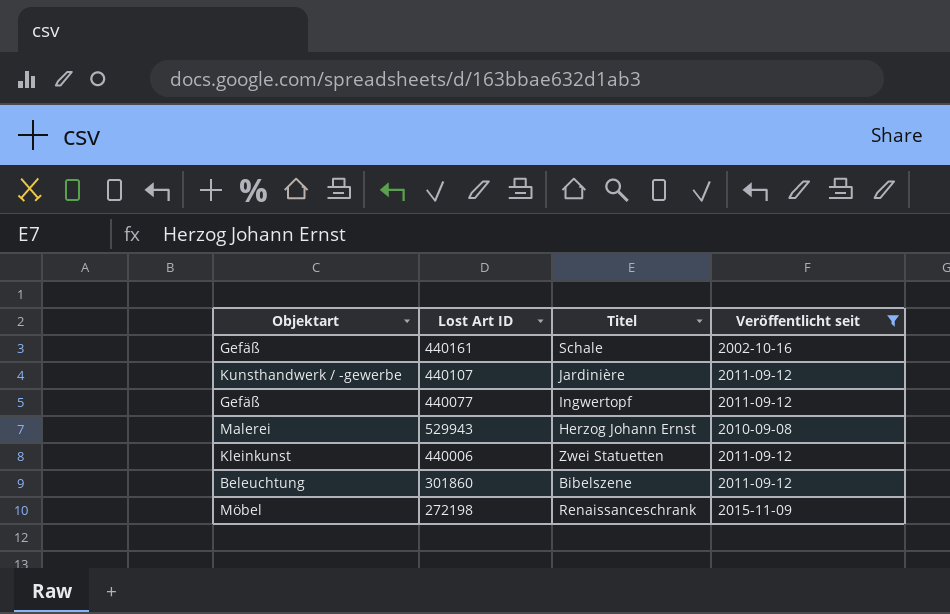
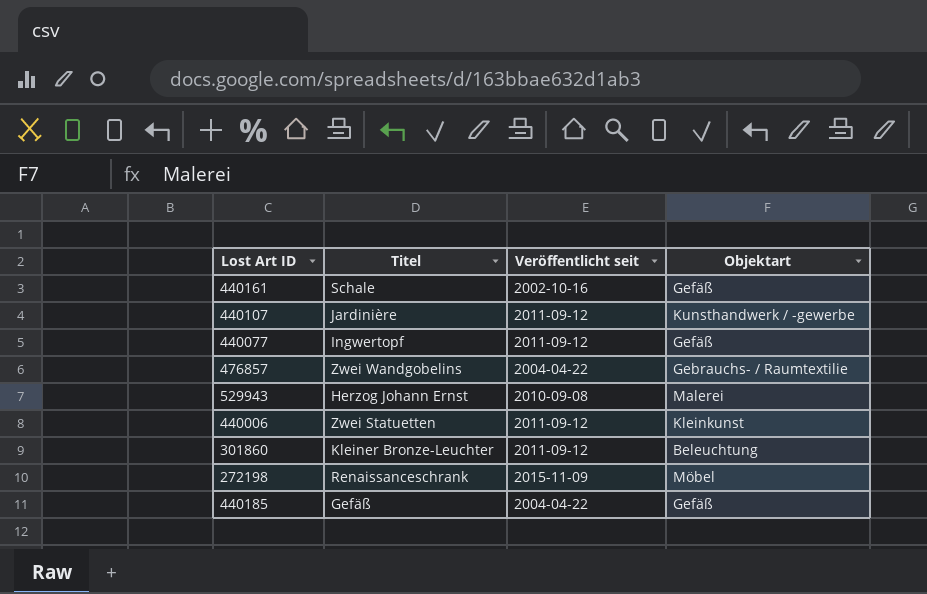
filter: Veröffentlicht seit != 2004-04-22 -> none
column Objektart | position: 1 -> 4
301860 | Titel: Bibelszene -> Kleiner Bronze-Leuchter

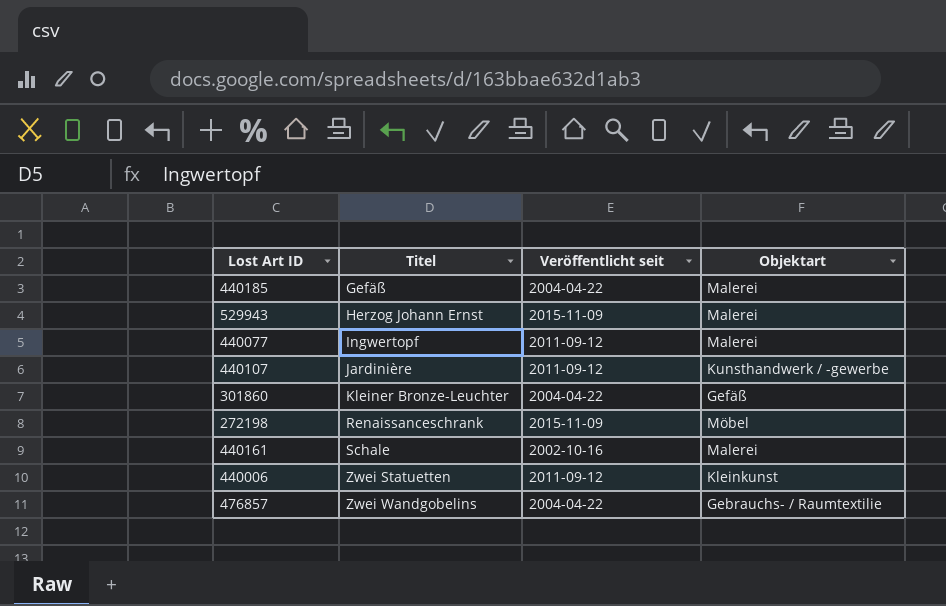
row order: none -> Titel ascending
440185 | Objektart: Gefäß -> Malerei
529943 | Veröffentlicht seit: 2010-09-08 -> 2015-11-09
440077 | Objektart: Gefäß -> Malerei
301860 | Veröffentlicht seit: 2011-09-12 -> 2004-04-22
301860 | Objektart: Beleuchtung -> Gefäß
440161 | Objektart: Gefäß -> Malerei

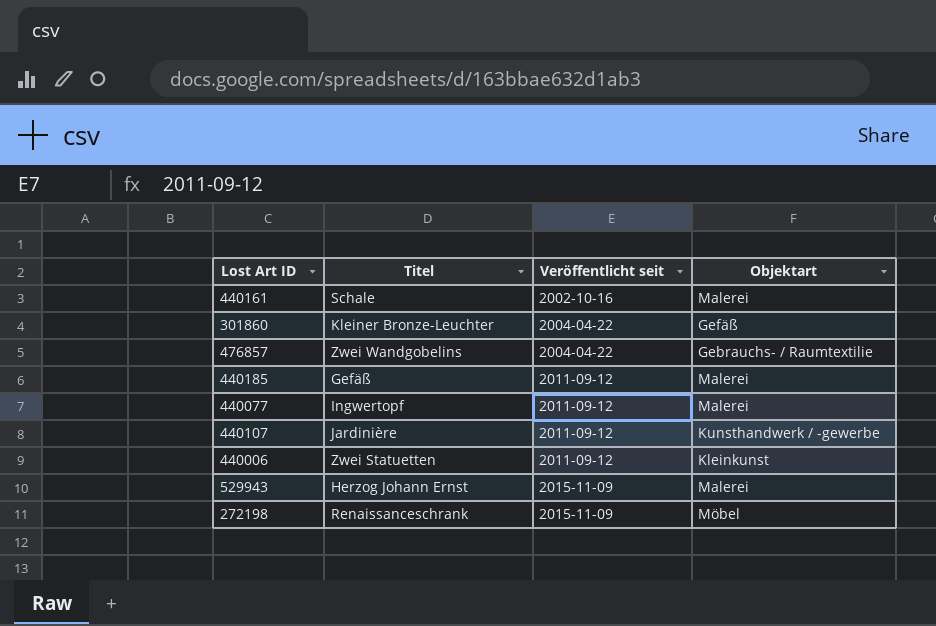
row order: Titel ascending -> Veröffentlicht seit ascending
440185 | Veröffentlicht seit: 2004-04-22 -> 2011-09-12

